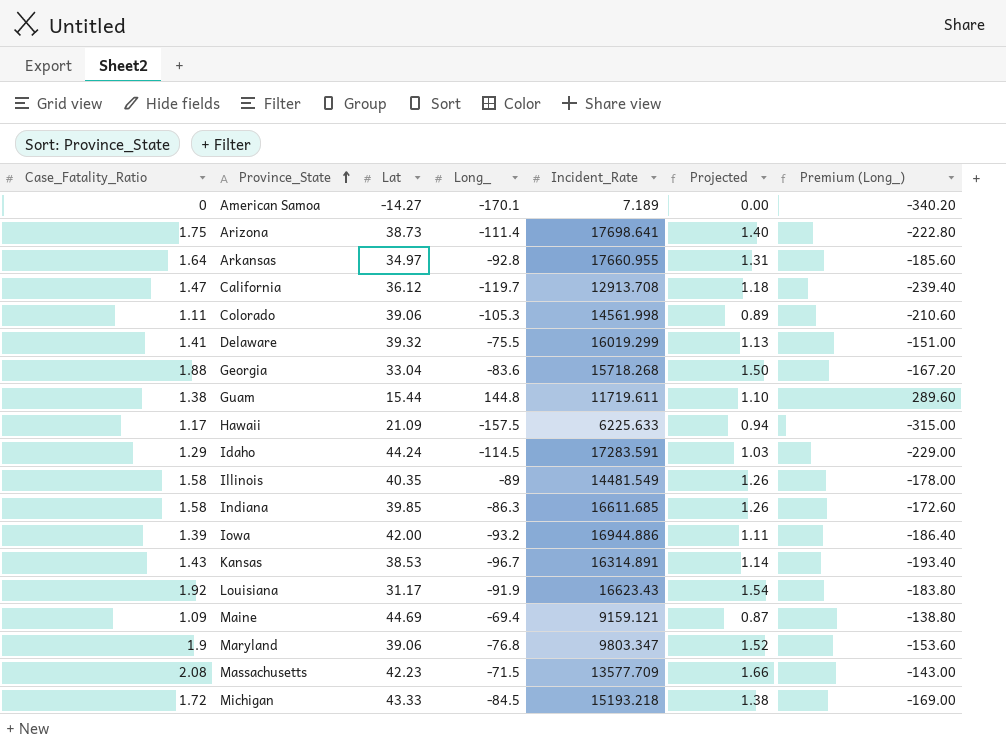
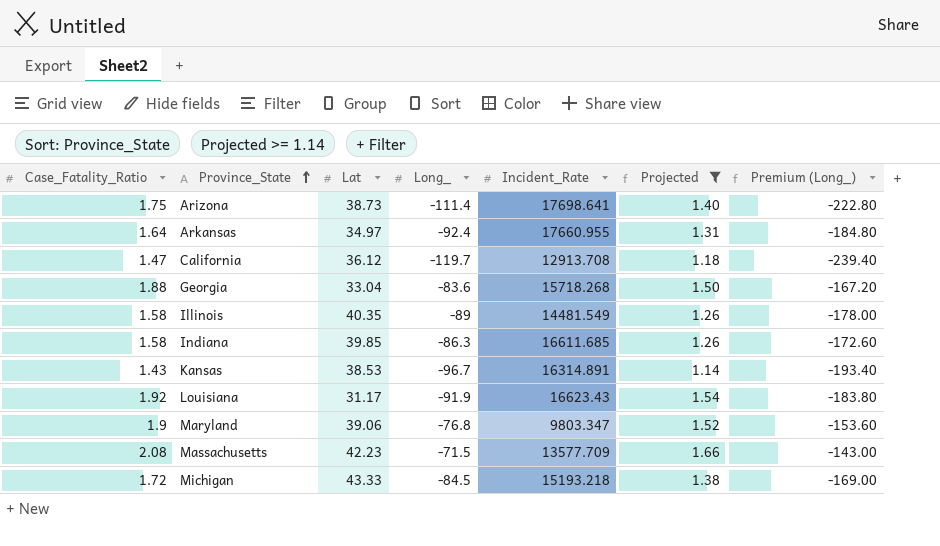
filter: none -> Projected >= 1.14
Arkansas | Long_: -92.8 -> -92.4
Arkansas | Premium (Long_): -185.60 -> -184.80

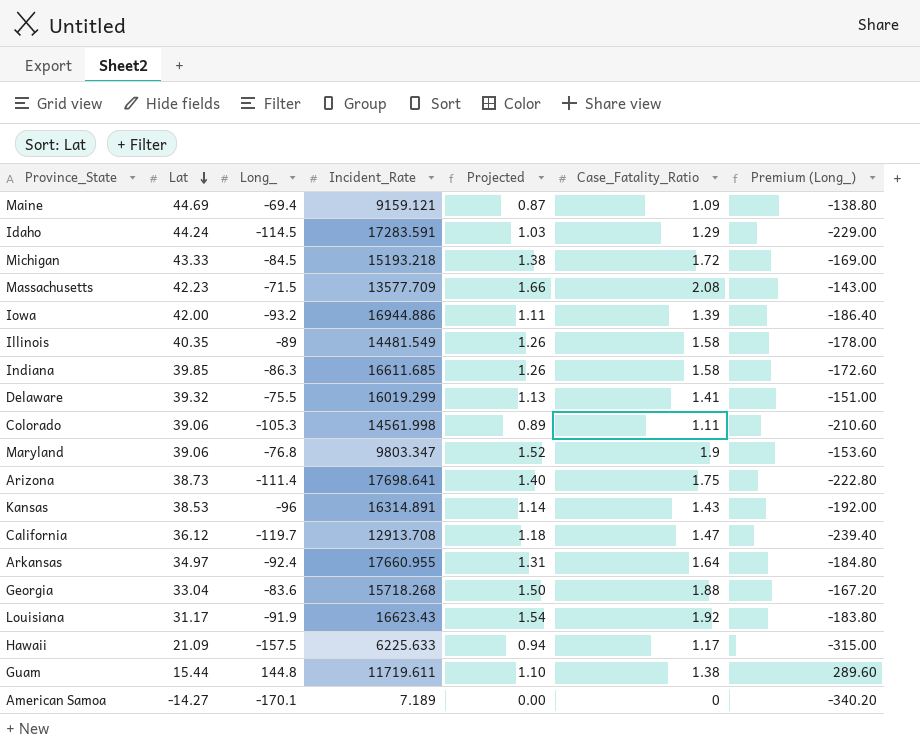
filter: Projected >= 1.14 -> none
row order: Province_State ascending -> Lat descending
column Case_Fatality_Ratio | position: 1 -> 6
Kansas | Long_: -96.7 -> -96
Kansas | Premium (Long_): -193.40 -> -192.00

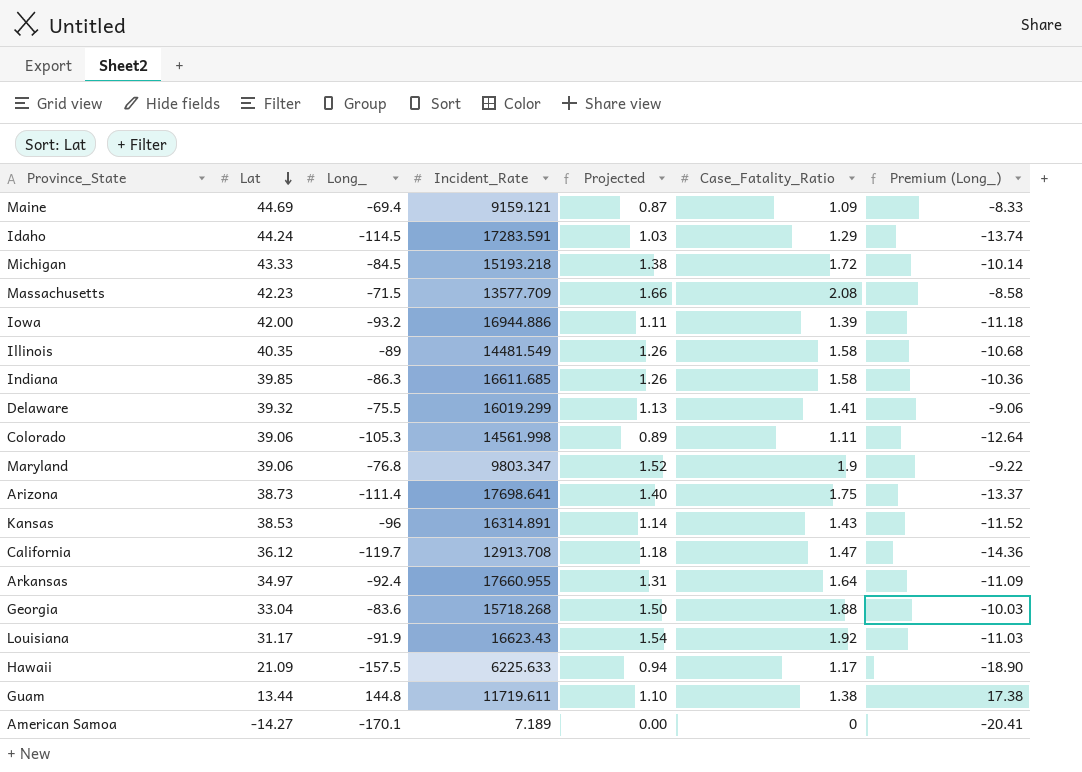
column Premium (Long_) | formula: [Long_] * 2 -> [Long_] * 0.12
Guam | Lat: 15.44 -> 13.44

